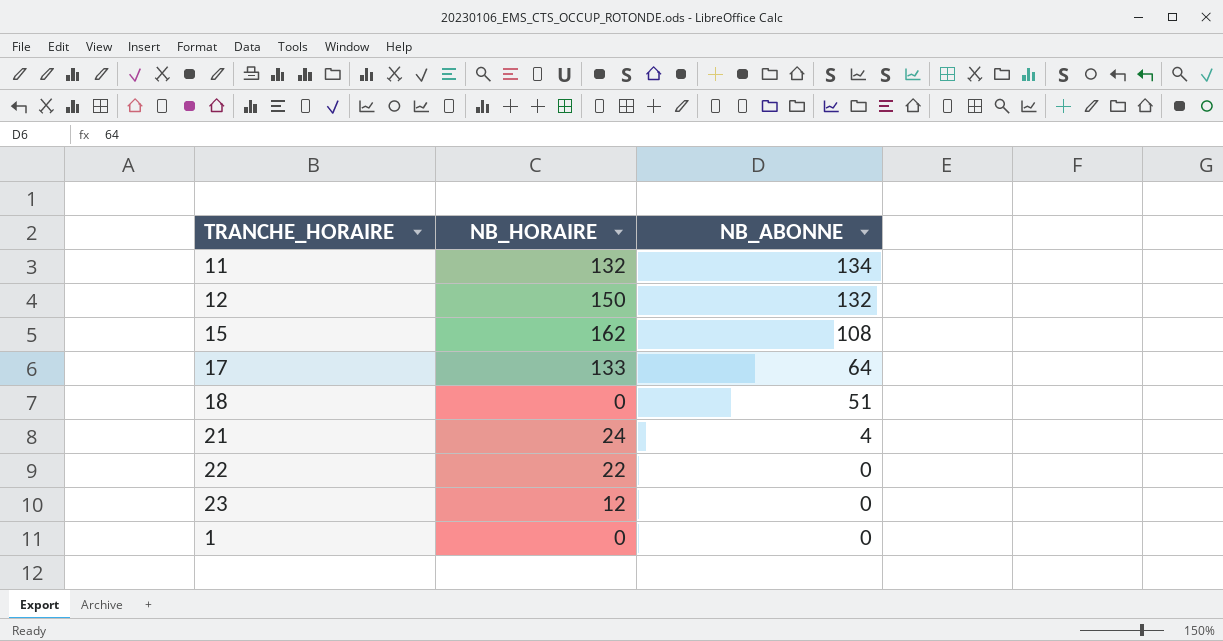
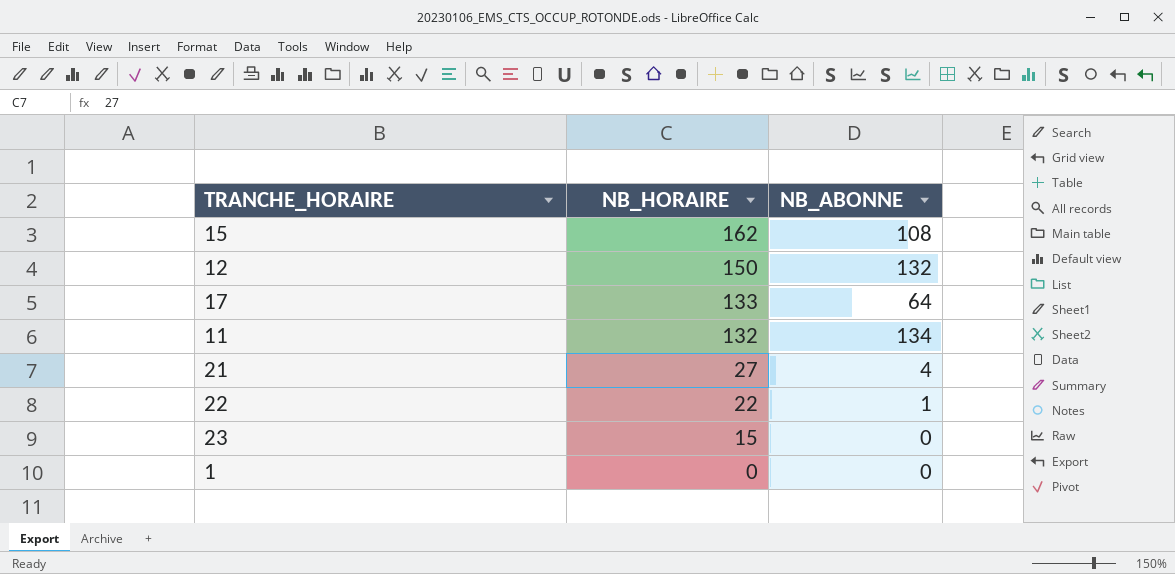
row order: NB_ABONNE descending -> NB_HORAIRE descending
row 18: 0 | 51 -> none
21 | NB_HORAIRE: 24 -> 27
22 | NB_ABONNE: 0 -> 1
23 | NB_HORAIRE: 12 -> 15

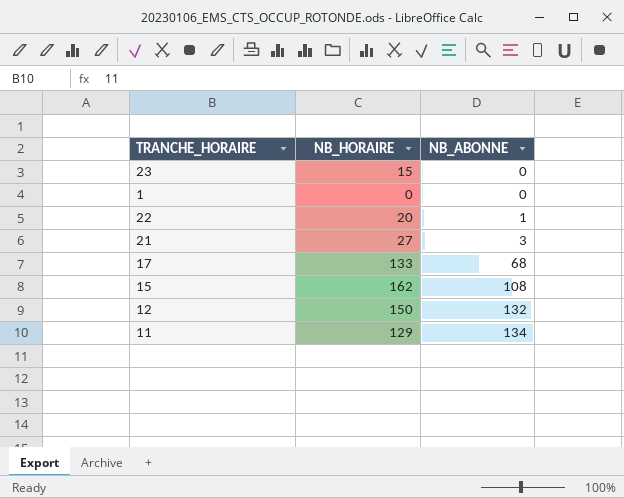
row order: NB_HORAIRE descending -> NB_ABONNE ascending
22 | NB_HORAIRE: 22 -> 20
21 | NB_ABONNE: 4 -> 3
17 | NB_ABONNE: 64 -> 68
11 | NB_HORAIRE: 132 -> 129

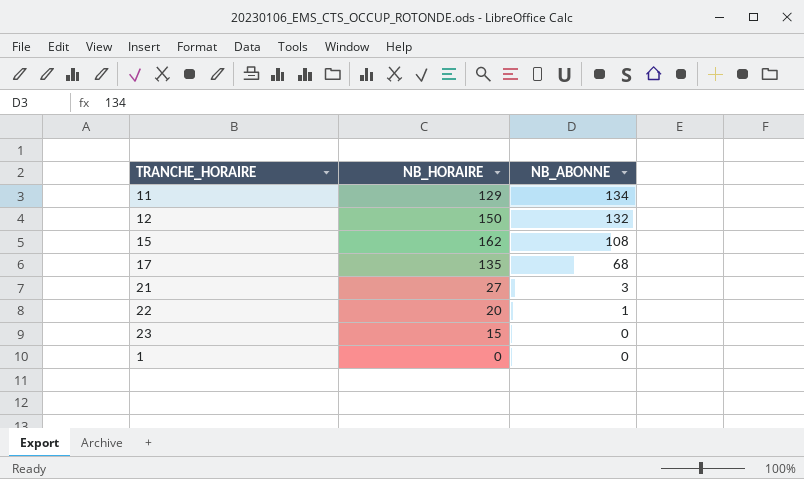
row order: NB_ABONNE ascending -> NB_ABONNE descending
17 | NB_HORAIRE: 133 -> 135

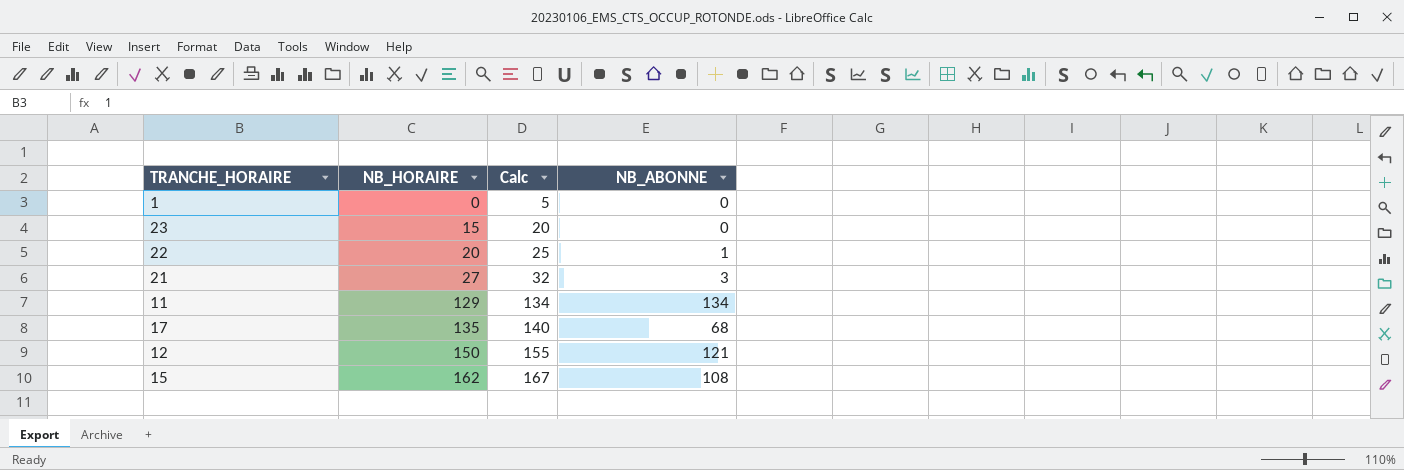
row order: NB_ABONNE descending -> NB_HORAIRE ascending
column Calc | formula: none -> [NB_HORAIRE] + 5
12 | NB_ABONNE: 132 -> 121

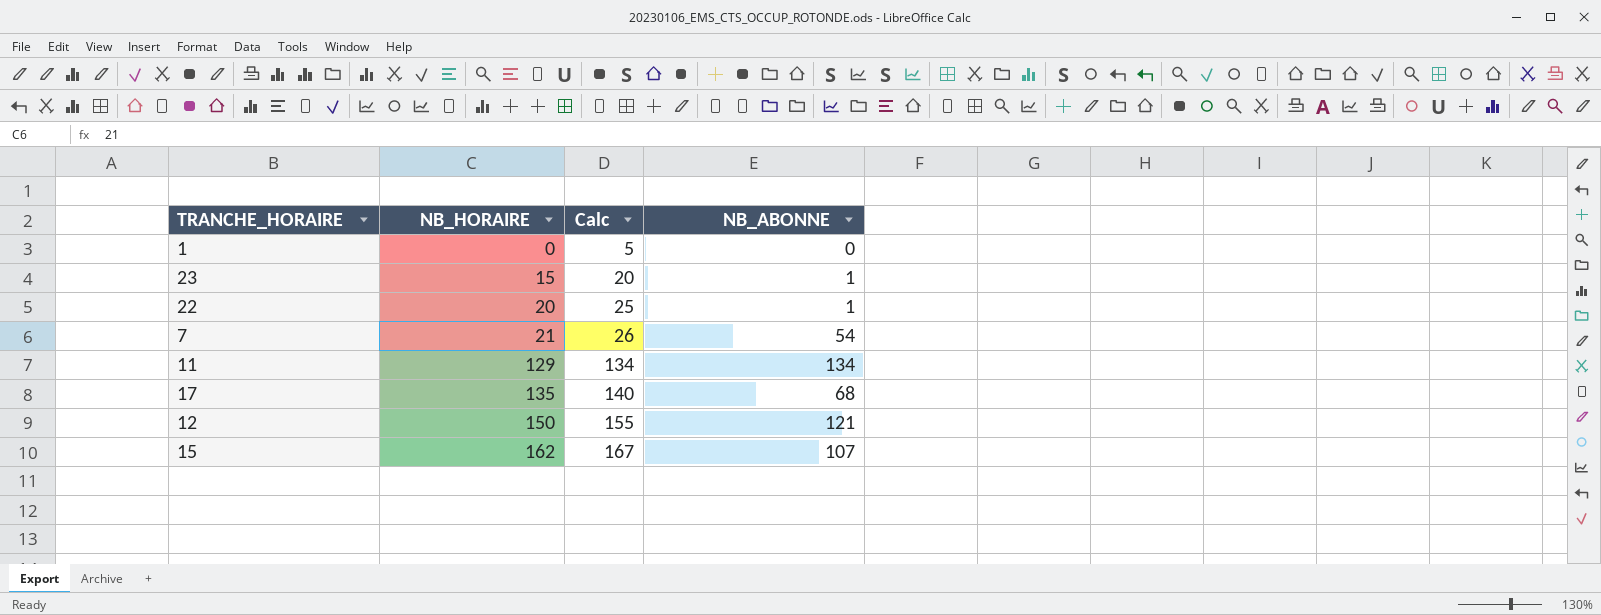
row 21: 27 | 32 | 3 -> none
23 | NB_ABONNE: 0 -> 1
row 7: none -> 21 | 26 | 54
15 | NB_ABONNE: 108 -> 107

